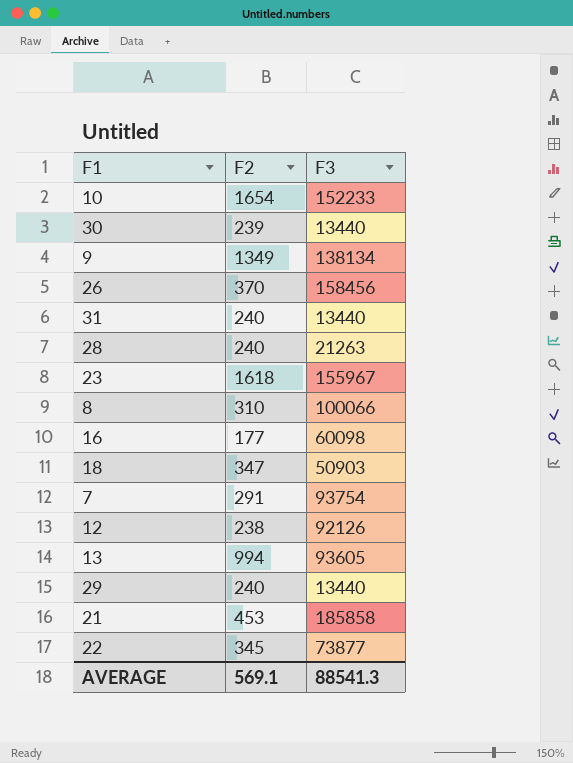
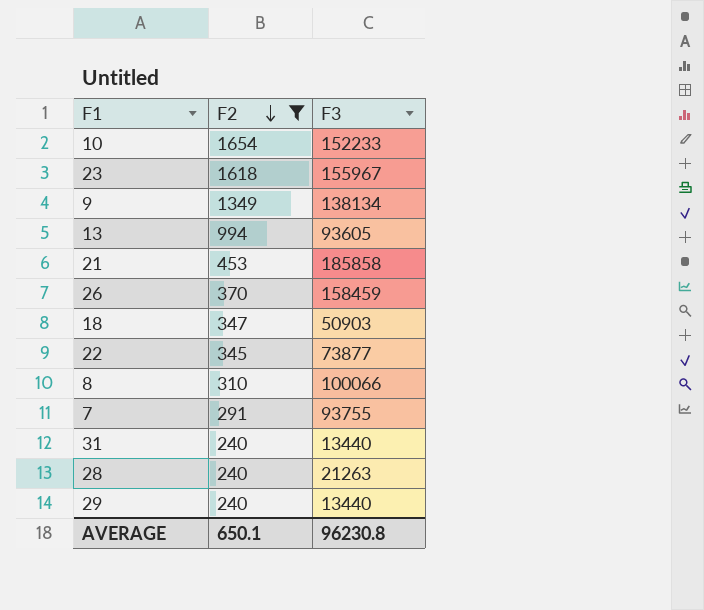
filter: none -> F2 >= 240
row order: none -> F2 descending
26 | F3: 158456 -> 158459
7 | F3: 93754 -> 93755
AVERAGE | F2: 569.1 -> 650.1
AVERAGE | F3: 88541.3 -> 96230.8

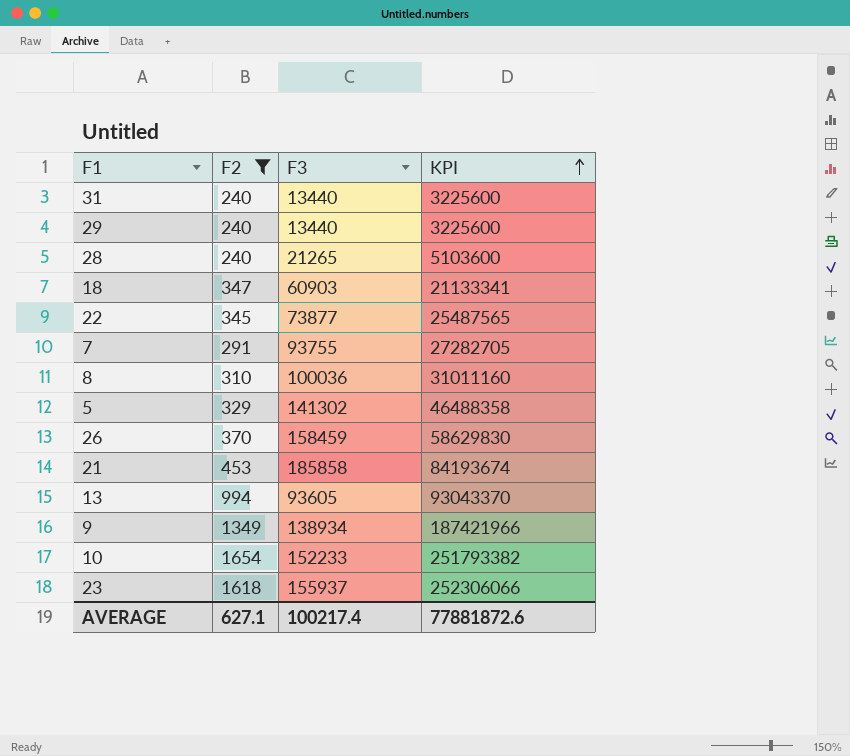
row order: F2 descending -> KPI ascending
column KPI | formula: none -> [F2] * [F3]
28 | F3: 21263 -> 21265
18 | F3: 50903 -> 60903
8 | F3: 100066 -> 100036
row 5: none -> 329 | 141302 | 46488358
9 | F3: 138134 -> 138934
23 | F3: 155967 -> 155937
AVERAGE | F2: 650.1 -> 627.1
AVERAGE | F3: 96230.8 -> 100217.4

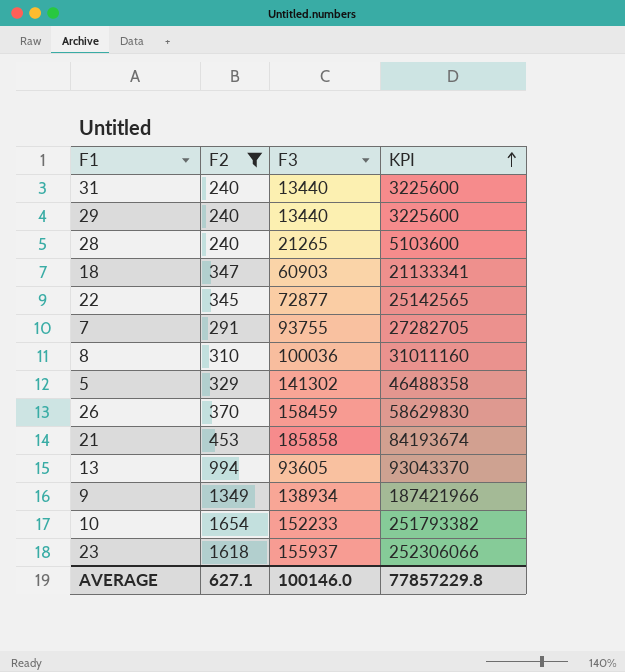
22 | F3: 73877 -> 72877
22 | KPI: 25487565 -> 25142565
AVERAGE | F3: 100217.4 -> 100146.0
AVERAGE | KPI: 77881872.6 -> 77857229.8

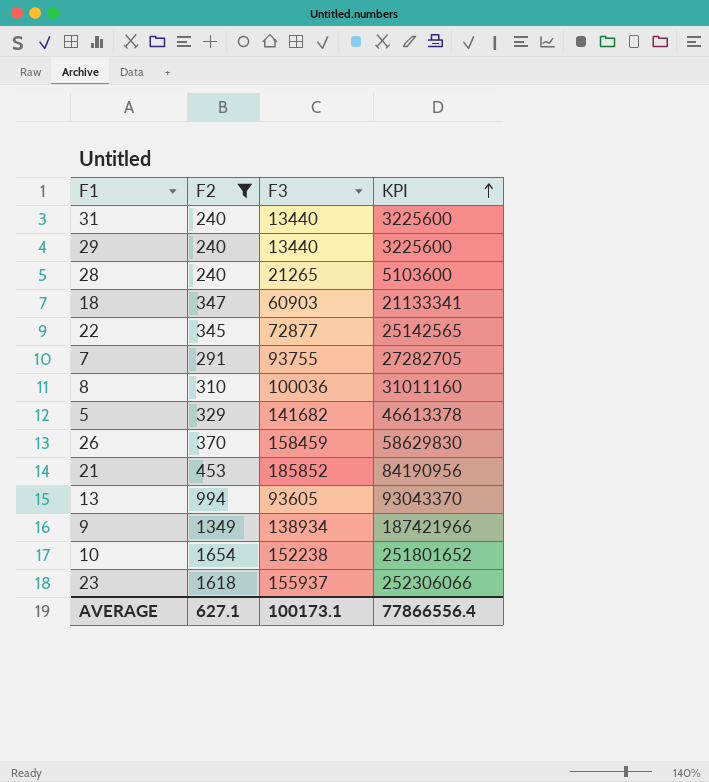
5 | F3: 141302 -> 141682
5 | KPI: 46488358 -> 46613378
21 | F3: 185858 -> 185852
21 | KPI: 84193674 -> 84190956
10 | F3: 152233 -> 152238
10 | KPI: 251793382 -> 251801652
AVERAGE | F3: 100146.0 -> 100173.1
AVERAGE | KPI: 77857229.8 -> 77866556.4

